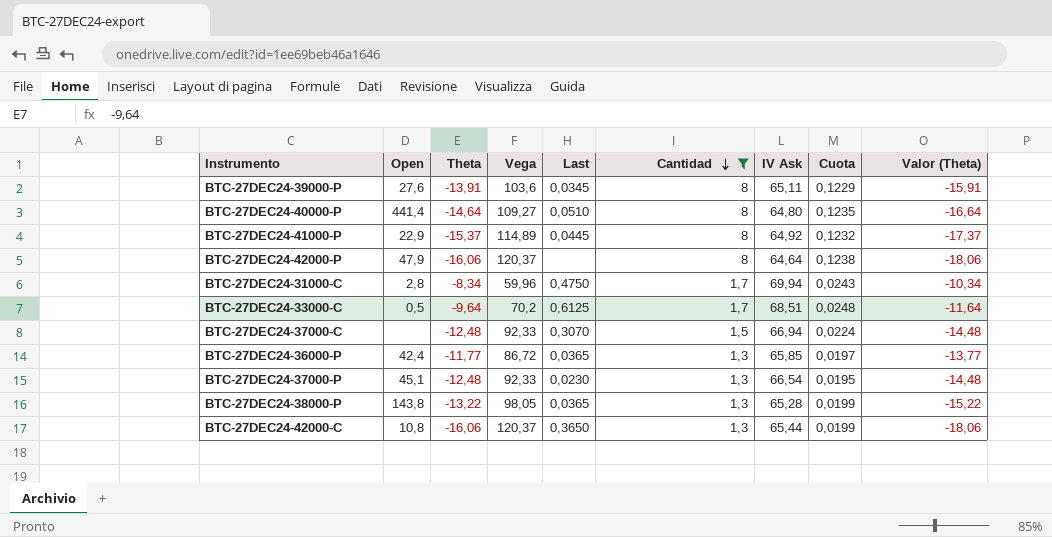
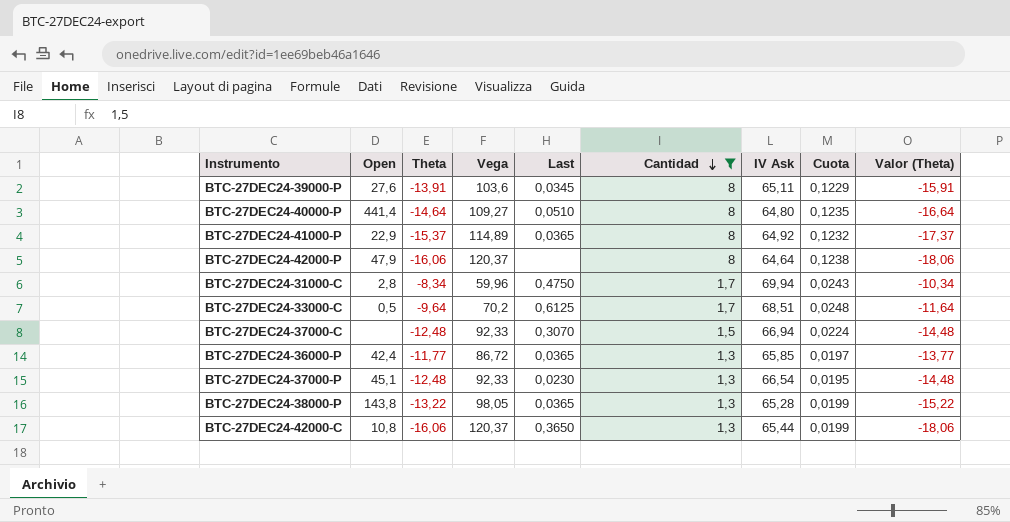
BTC-27DEC24-41000-P | Last: 0,0445 -> 0,0365

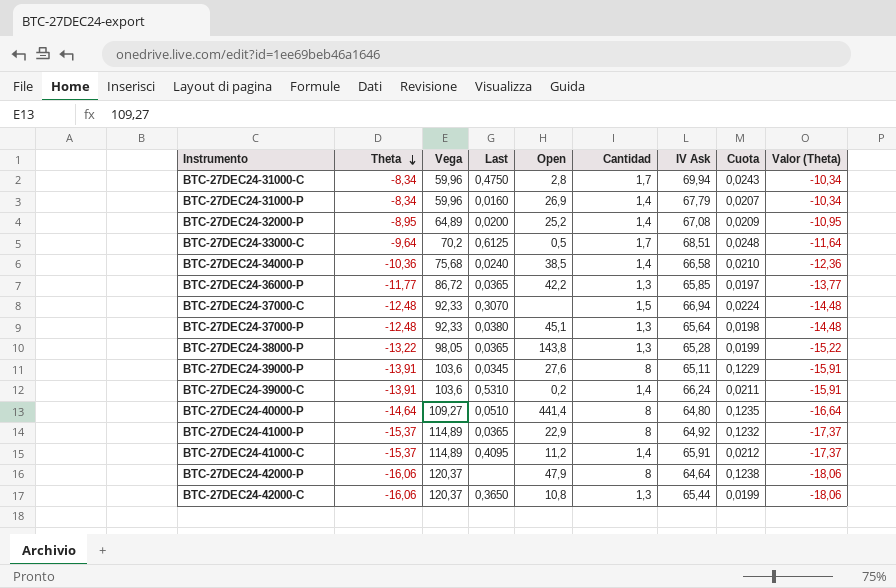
filter: Cantidad != 1,4 -> none
row order: Cantidad descending -> Theta descending
column Open | position: 2 -> 5
BTC-27DEC24-36000-P | Open: 42,4 -> 42,2
BTC-27DEC24-37000-P | Last: 0,0230 -> 0,0380
BTC-27DEC24-37000-P | IV Ask: 66,54 -> 65,64
BTC-27DEC24-37000-P | Cuota: 0,0195 -> 0,0198

